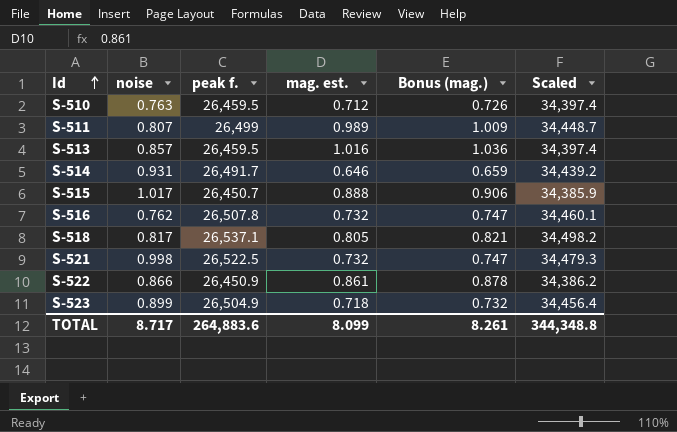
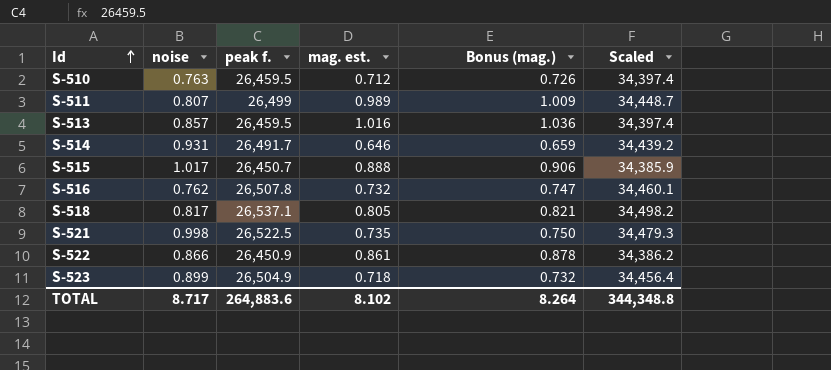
S-521 | mag. est.: 0.732 -> 0.735
S-521 | Bonus (mag.): 0.747 -> 0.750
TOTAL | mag. est.: 8.099 -> 8.102
TOTAL | Bonus (mag.): 8.261 -> 8.264

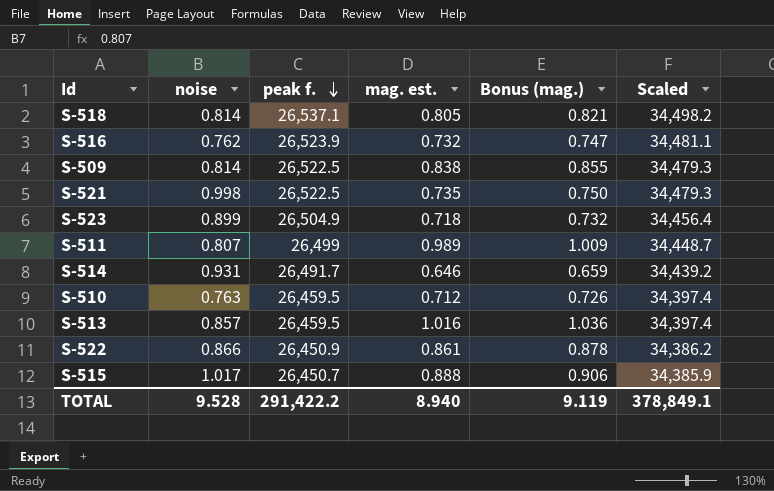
row order: Id ascending -> peak f. descending
S-518 | noise: 0.817 -> 0.814
S-516 | peak f.: 26,507.8 -> 26,523.9
S-516 | Scaled: 34,460.1 -> 34,481.1
row S-509: none -> 0.814 | 26,522.5 | 0.838 | 0.855 | 34,479.3
TOTAL | noise: 8.717 -> 9.528
TOTAL | peak f.: 264,883.6 -> 291,422.2
TOTAL | mag. est.: 8.102 -> 8.940
TOTAL | Bonus (mag.): 8.264 -> 9.119
TOTAL | Scaled: 344,348.8 -> 378,849.1

